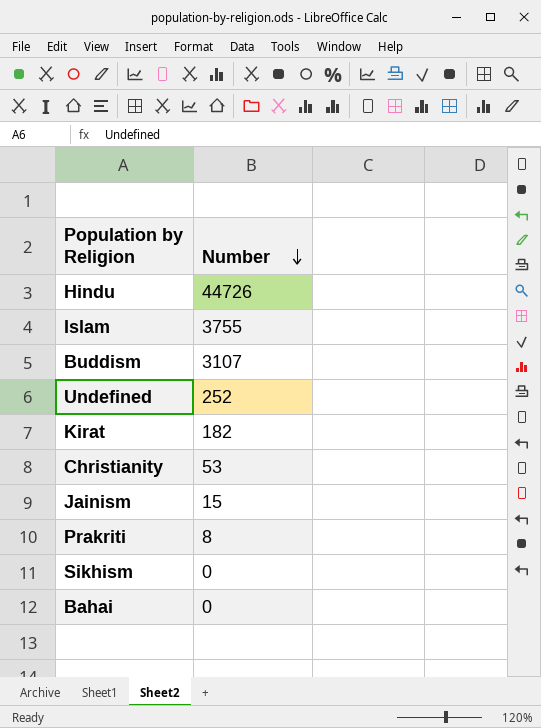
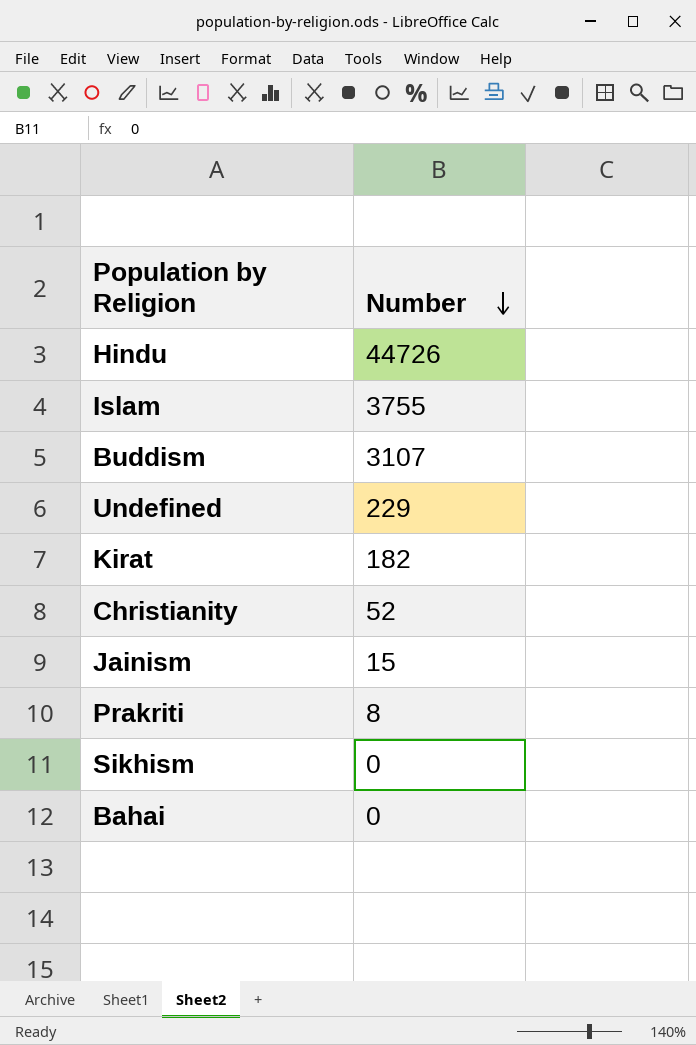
Undefined | Number: 252 -> 229
Christianity | Number: 53 -> 52

